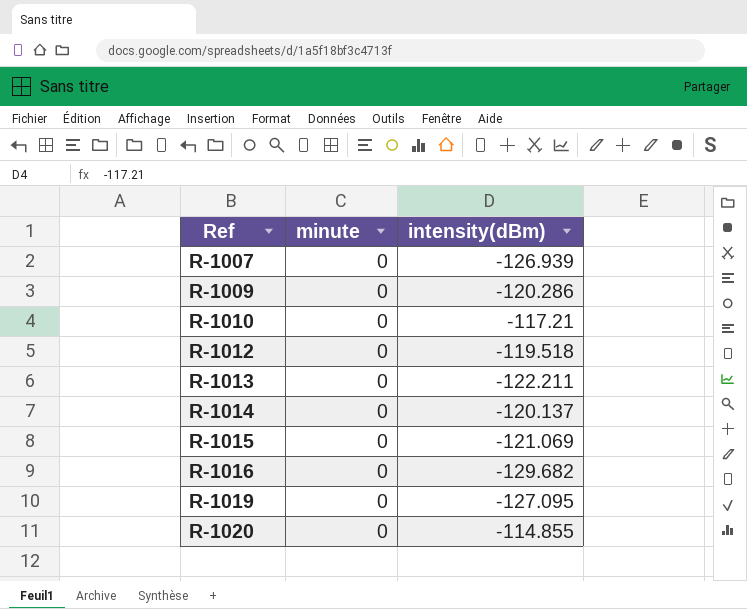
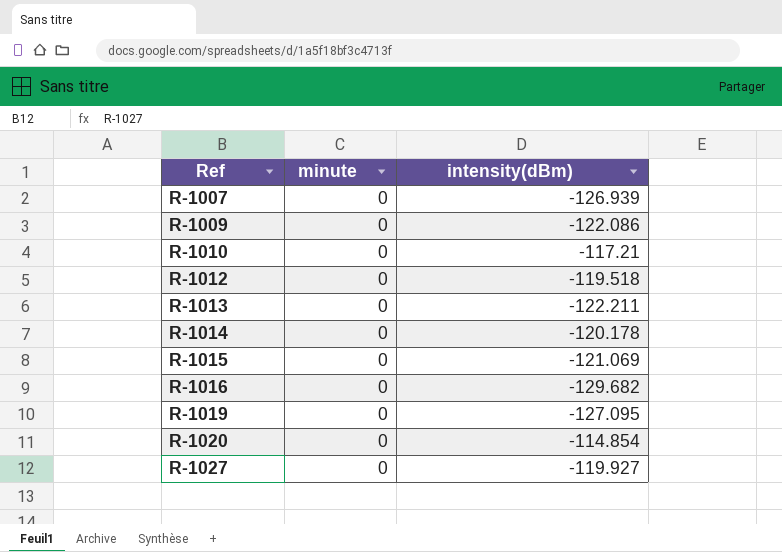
R-1009 | intensity(dBm): -120.286 -> -122.086
R-1014 | intensity(dBm): -120.137 -> -120.178
R-1020 | intensity(dBm): -114.855 -> -114.854
row R-1027: none -> 0 | -119.927

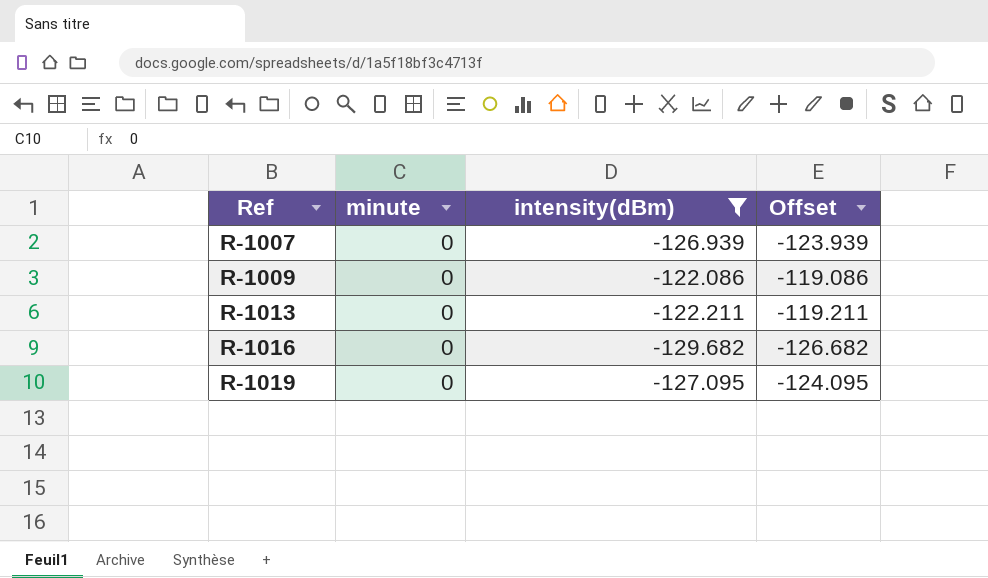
filter: none -> intensity(dBm) <= -122.086
column Offset | formula: none -> [intensity(dBm)] + 3

